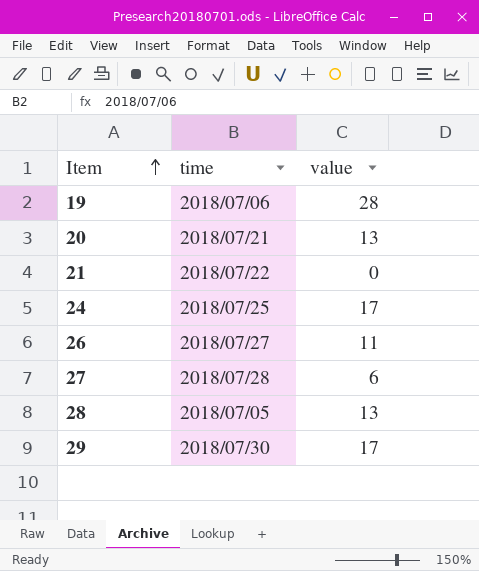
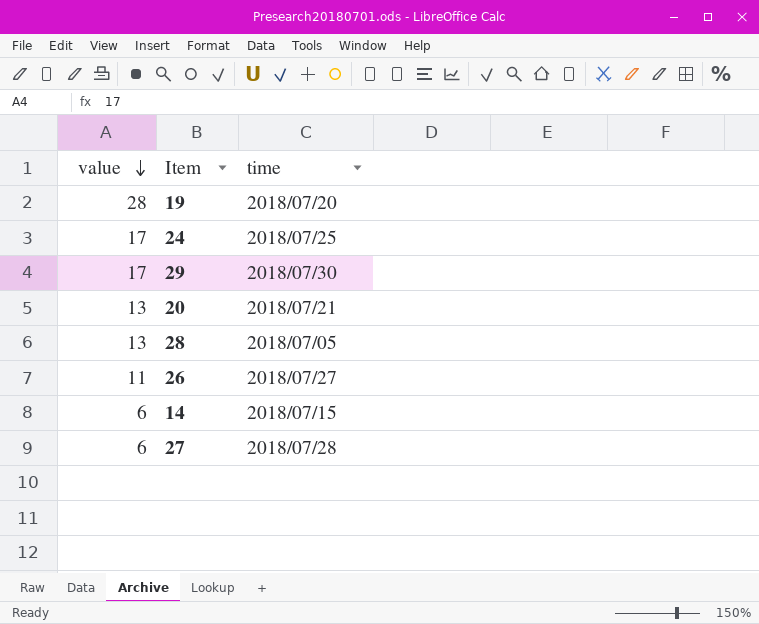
row order: Item ascending -> value descending
column value | position: 3 -> 1
row 21: 2018/07/22 | 0 -> none
19 | time: 2018/07/06 -> 2018/07/20
row 14: none -> 6 | 2018/07/15

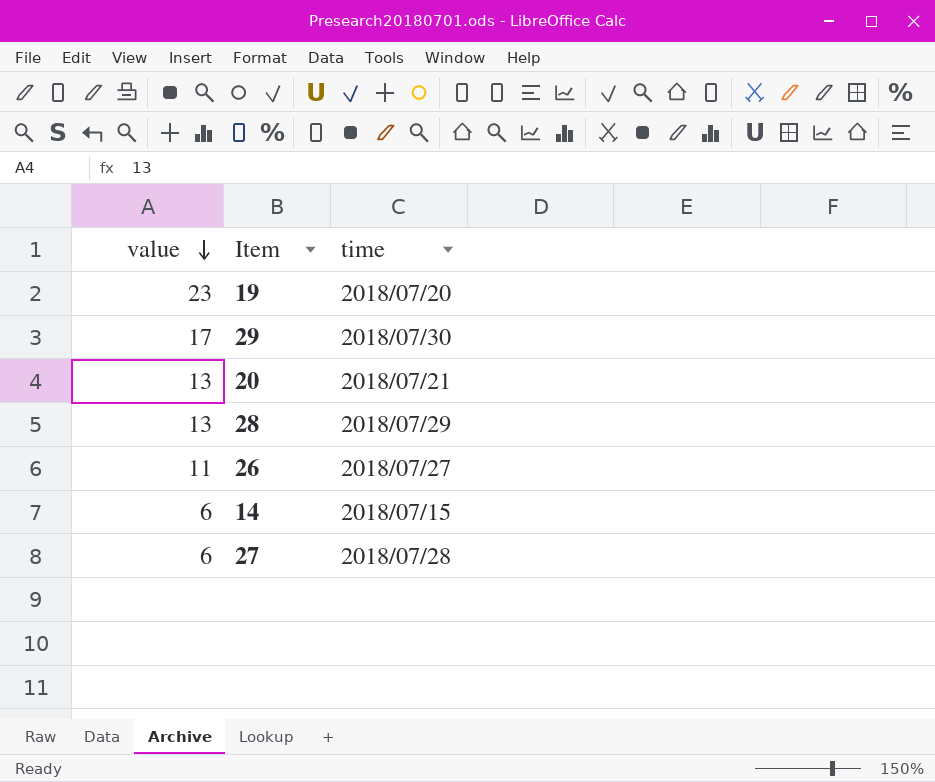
row 24: 17 | 2018/07/25 -> none
19 | value: 28 -> 23
28 | time: 2018/07/05 -> 2018/07/29

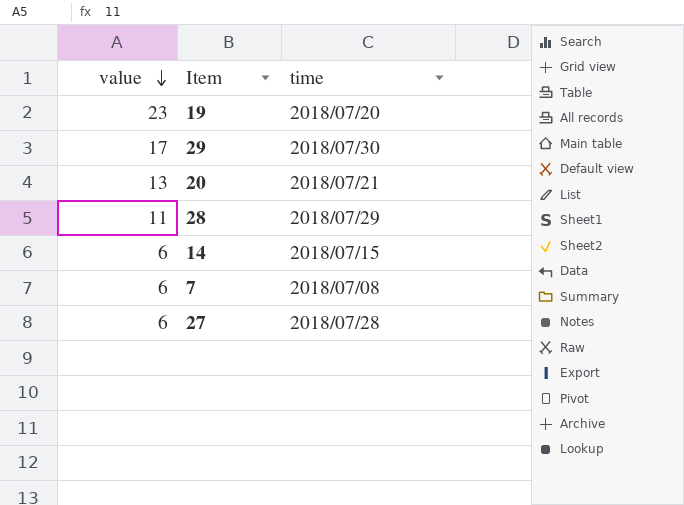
row 26: 11 | 2018/07/27 -> none
28 | value: 13 -> 11
row 7: none -> 6 | 2018/07/08

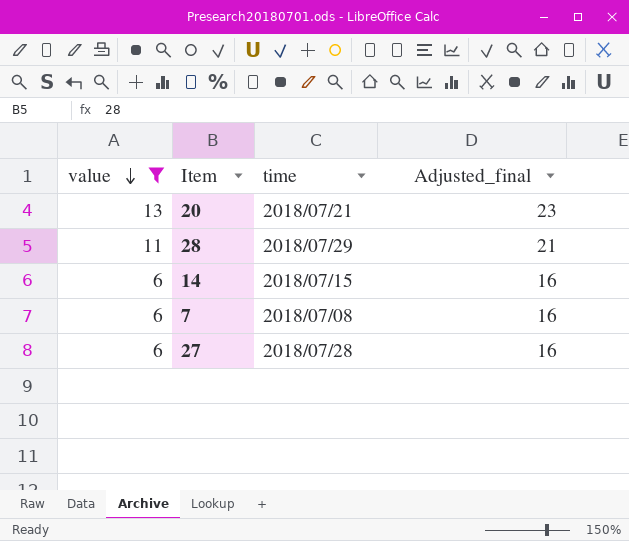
filter: none -> value <= 13
column Adjusted_final | formula: none -> [value] + 10

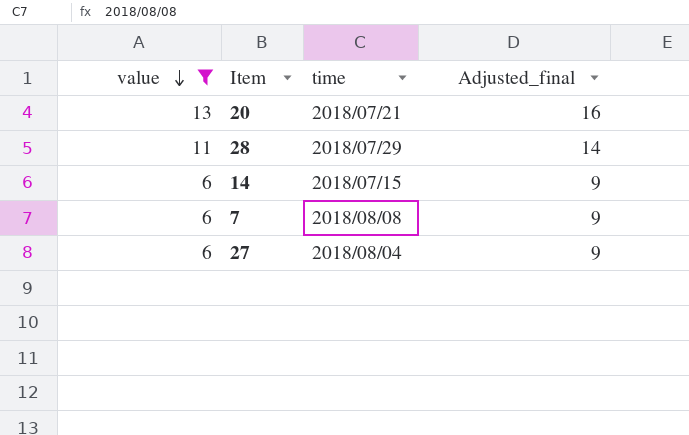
column Adjusted_final | formula: [value] + 10 -> [value] + 3
7 | time: 2018/07/08 -> 2018/08/08
27 | time: 2018/07/28 -> 2018/08/04

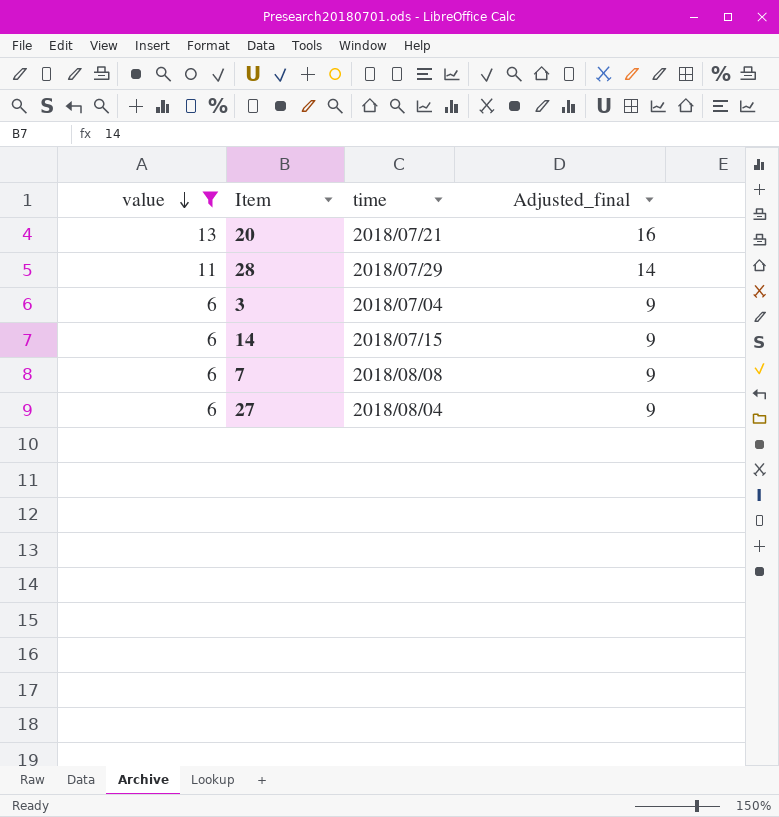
row 3: none -> 6 | 2018/07/04 | 9

